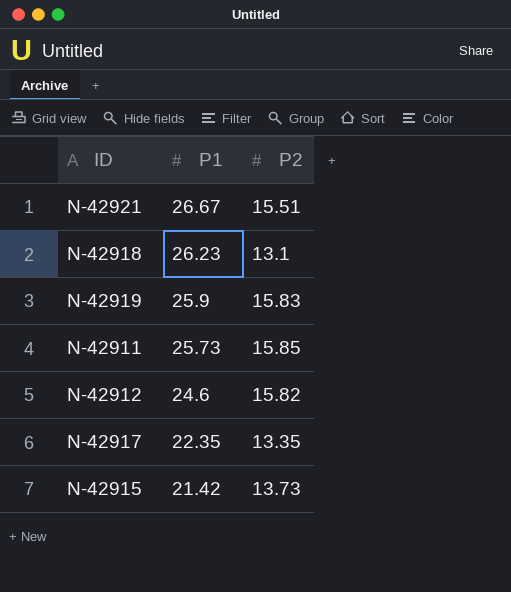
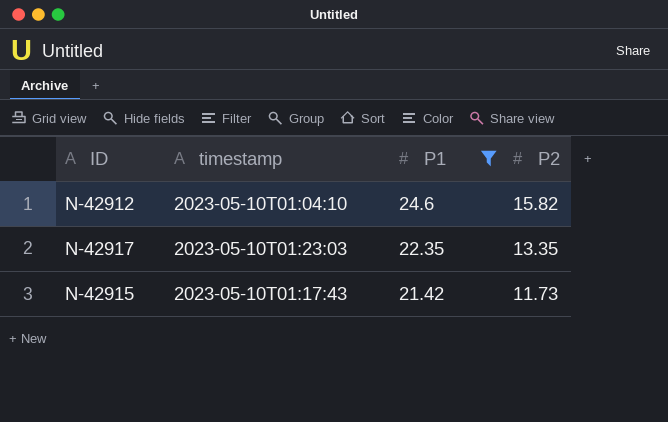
filter: none -> P1 <= 24.6
column timestamp | position: none -> 2
N-42915 | P2: 13.73 -> 11.73

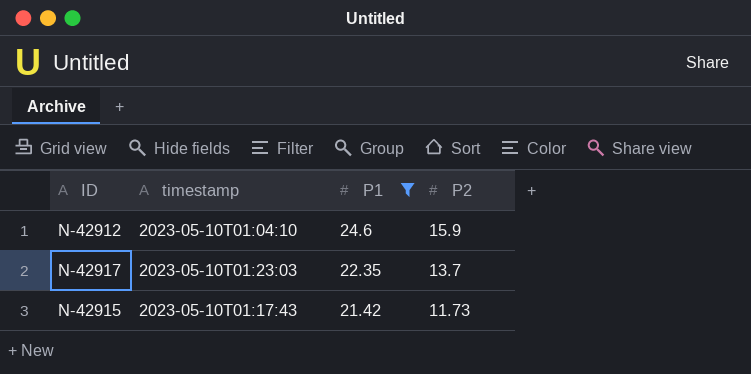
N-42912 | P2: 15.82 -> 15.9
N-42917 | P2: 13.35 -> 13.7

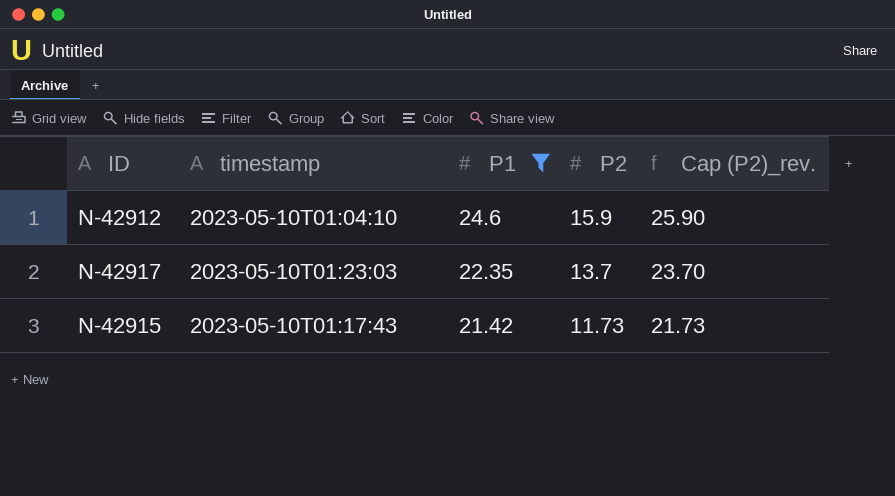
column Cap (P2)_rev. | formula: none -> [P2] + 10

